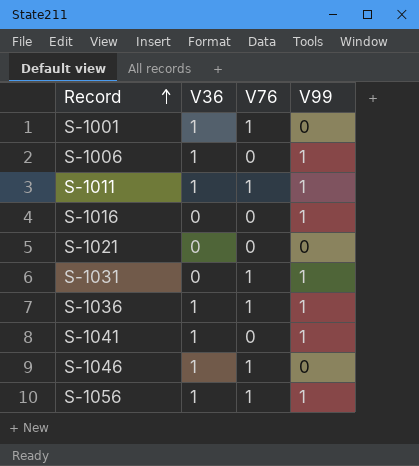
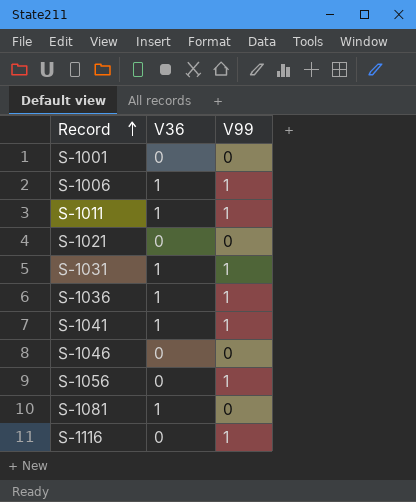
column V76 | position: 3 -> none
row S-1016: 0 | 0 | 1 -> none
S-1001 | V36: 1 -> 0
S-1031 | V36: 0 -> 1
S-1046 | V36: 1 -> 0
S-1056 | V36: 1 -> 0
row S-1081: none -> 1 | 0
row S-1116: none -> 0 | 1

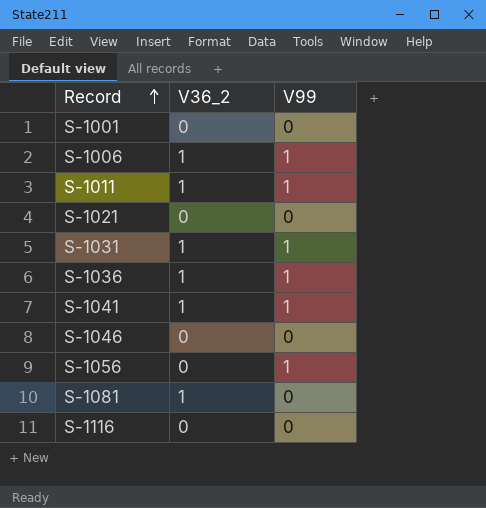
column name: V36 -> V36_2
S-1116 | V99: 1 -> 0

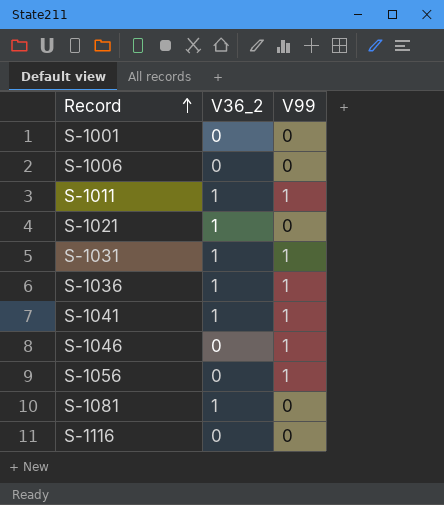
S-1006 | V36_2: 1 -> 0
S-1006 | V99: 1 -> 0
S-1021 | V36_2: 0 -> 1
S-1046 | V99: 0 -> 1

